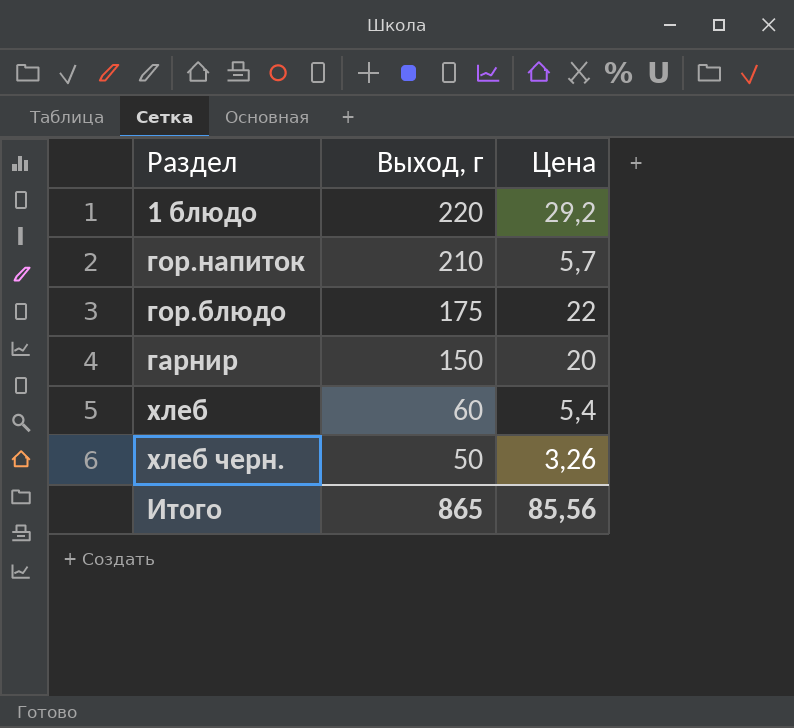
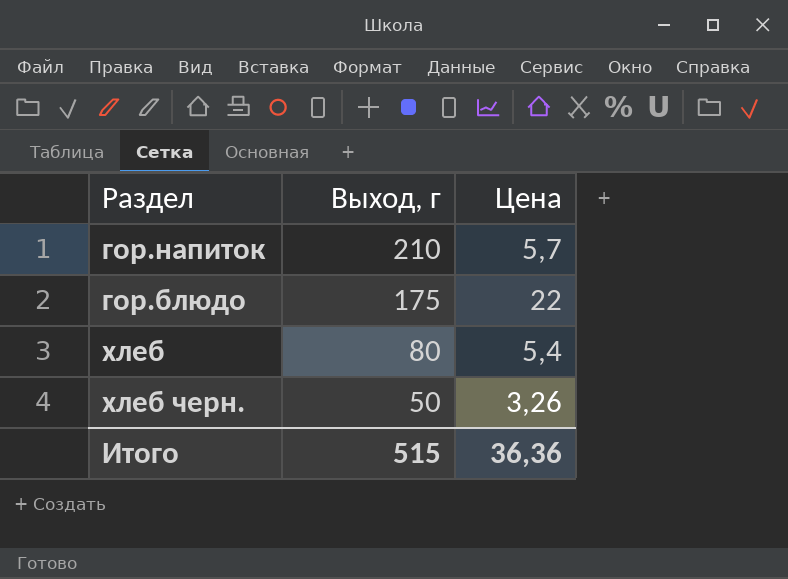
row 1 блюдо: 220 | 29,2 -> none
row гарнир: 150 | 20 -> none
хлеб | Выход, г: 60 -> 80
Итого | Выход, г: 865 -> 515
Итого | Цена: 85,56 -> 36,36

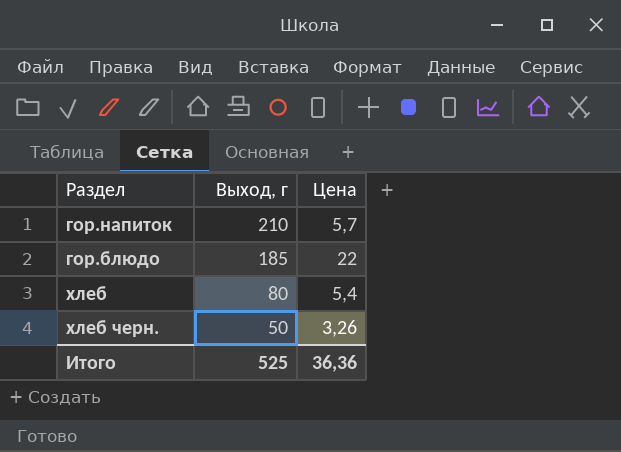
гор.блюдо | Выход, г: 175 -> 185
Итого | Выход, г: 515 -> 525

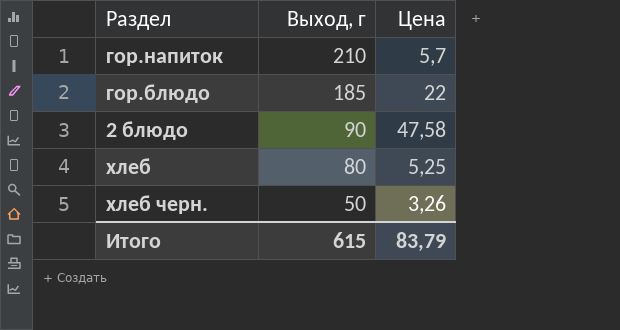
row 2 блюдо: none -> 90 | 47,58
хлеб | Цена: 5,4 -> 5,25
Итого | Выход, г: 525 -> 615
Итого | Цена: 36,36 -> 83,79

